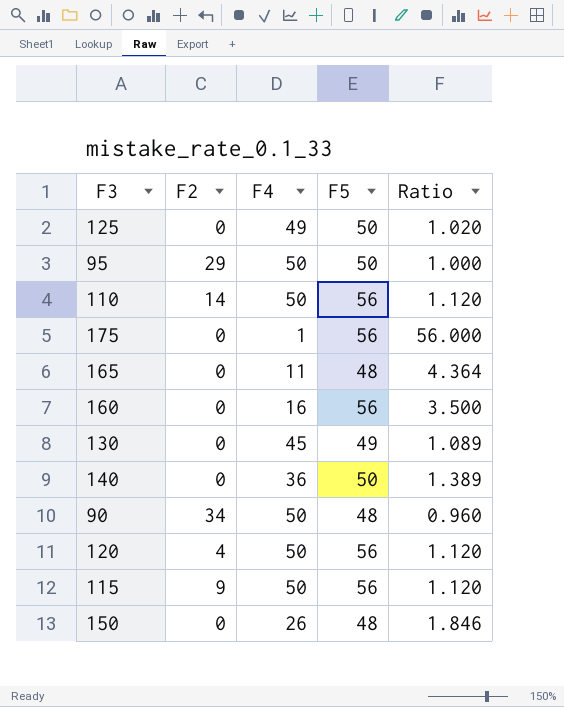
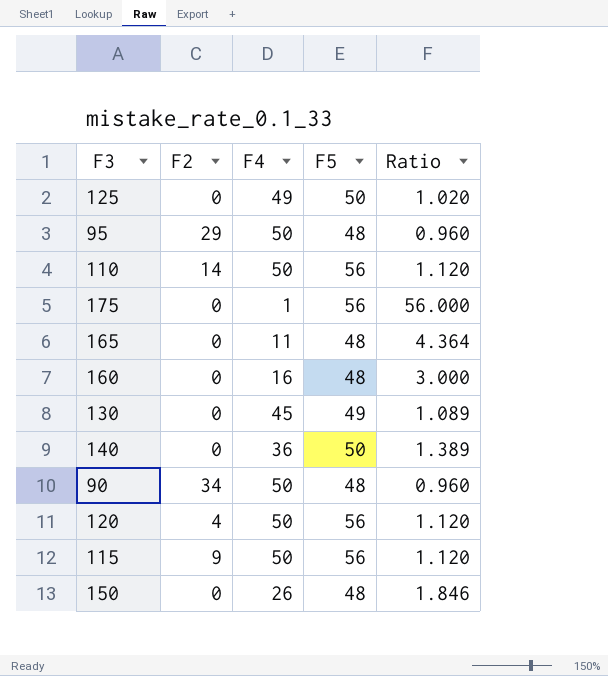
95 | F5: 50 -> 48
95 | Ratio: 1.000 -> 0.960
160 | F5: 56 -> 48
160 | Ratio: 3.500 -> 3.000

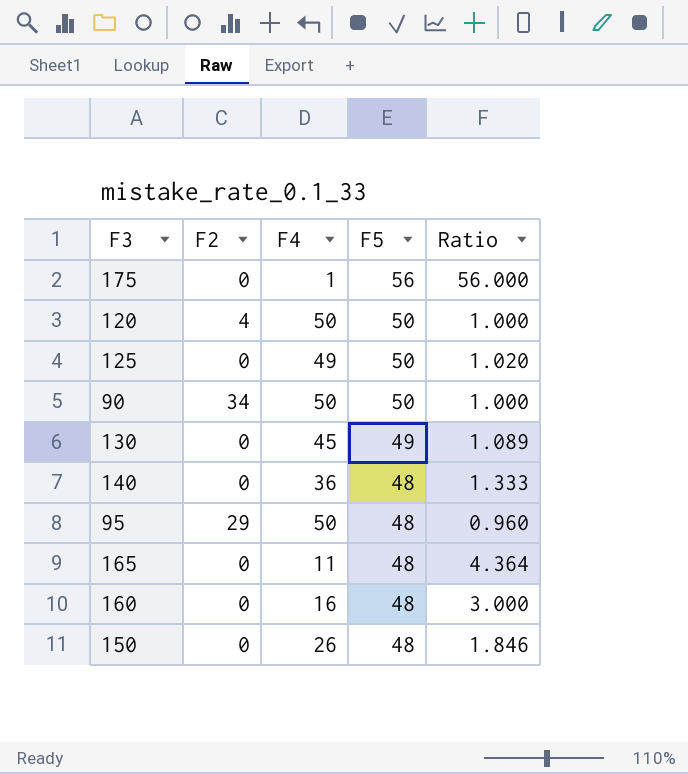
row order: none -> F5 descending
row 110: 14 | 50 | 56 | 1.120 -> none
row 115: 9 | 50 | 56 | 1.120 -> none
120 | F5: 56 -> 50
120 | Ratio: 1.120 -> 1.000
90 | F5: 48 -> 50
90 | Ratio: 0.960 -> 1.000
140 | F5: 50 -> 48
140 | Ratio: 1.389 -> 1.333

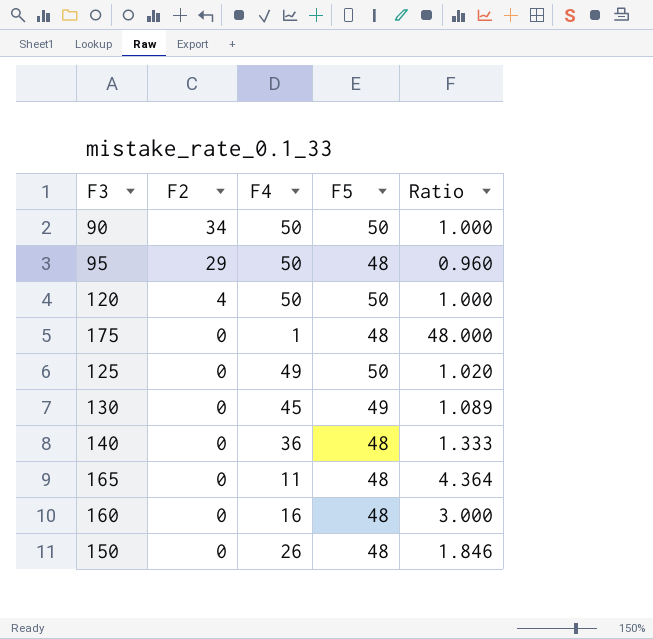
row order: F5 descending -> F2 descending
175 | F5: 56 -> 48
175 | Ratio: 56.000 -> 48.000

